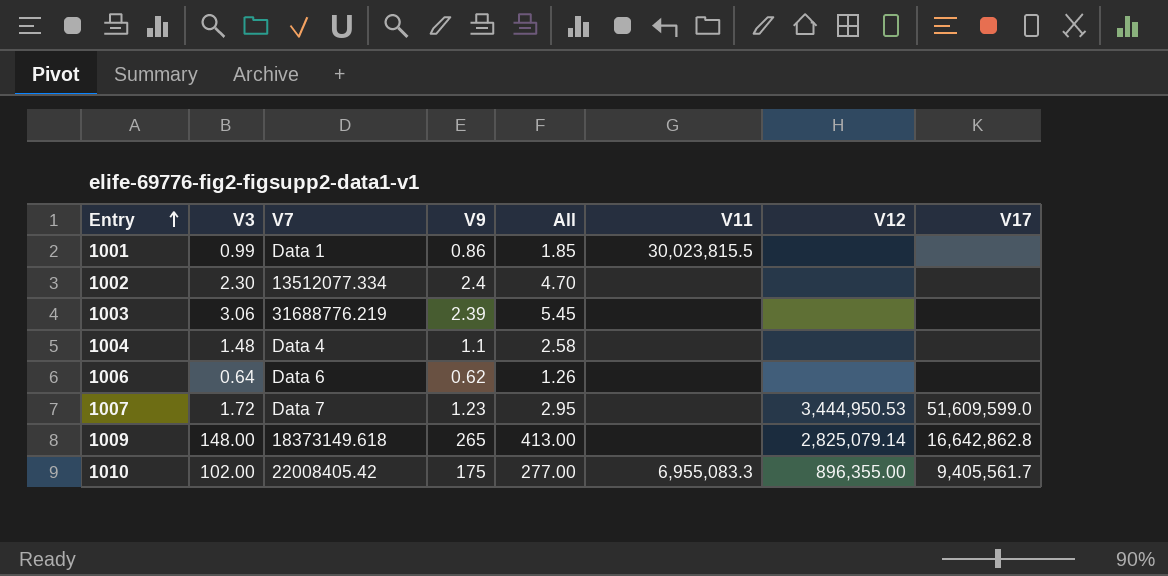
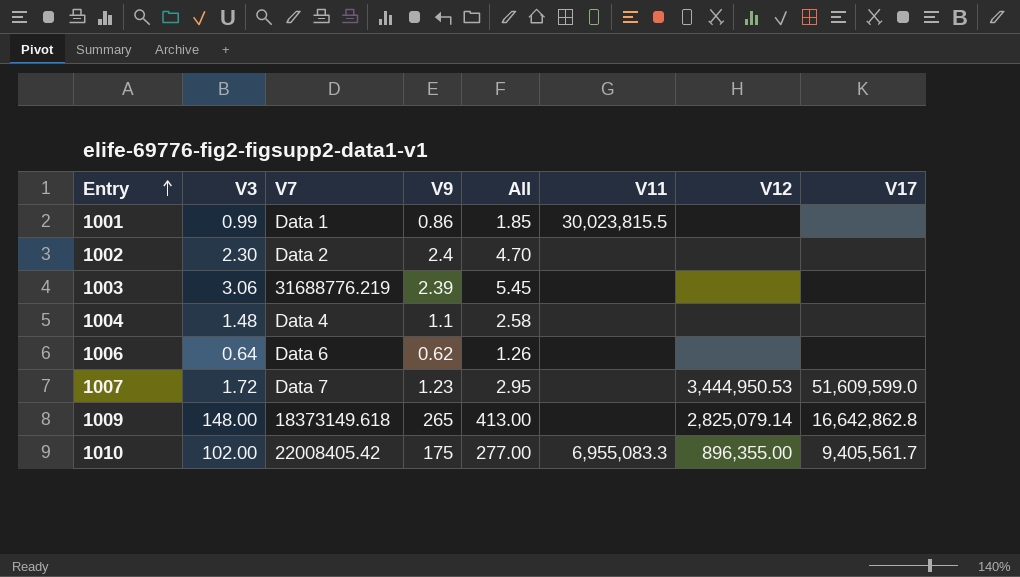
1002 | V7: 13512077.334 -> Data 2

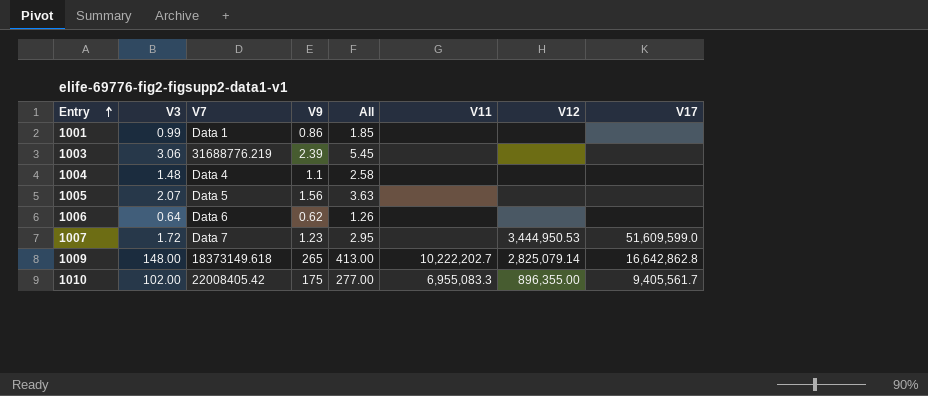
row 1002: 2.30 | Data 2 | 2.4 | 4.70 | none | none | none -> none
1001 | V11: 30,023,815.5 -> none
row 1005: none -> 2.07 | Data 5 | 1.56 | 3.63 | none | none | none
1009 | V11: none -> 10,222,202.7

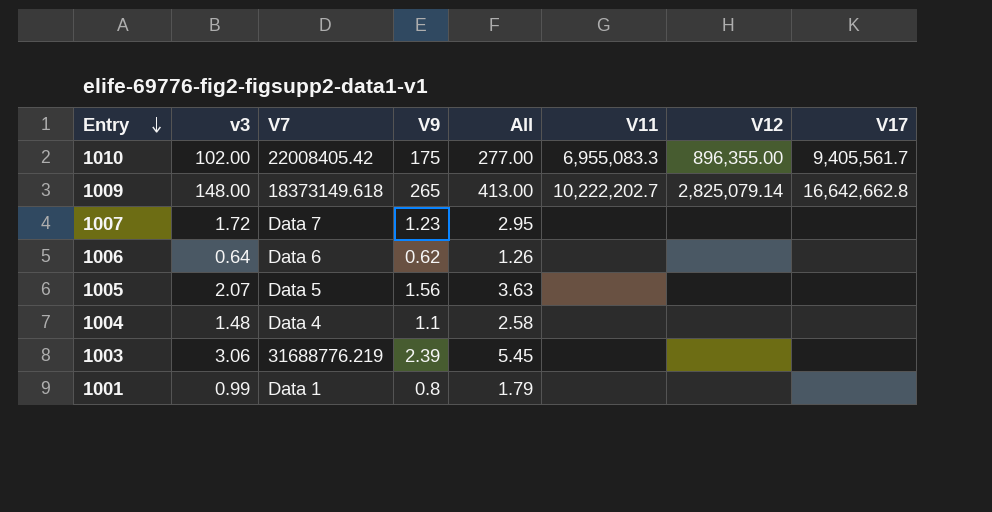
row order: Entry ascending -> Entry descending
column name: V3 -> v3
1009 | V17: 16,642,862.8 -> 16,642,662.8
1007 | V12: 3,444,950.53 -> none
1007 | V17: 51,609,599.0 -> none
1001 | V9: 0.86 -> 0.8
1001 | All: 1.85 -> 1.79

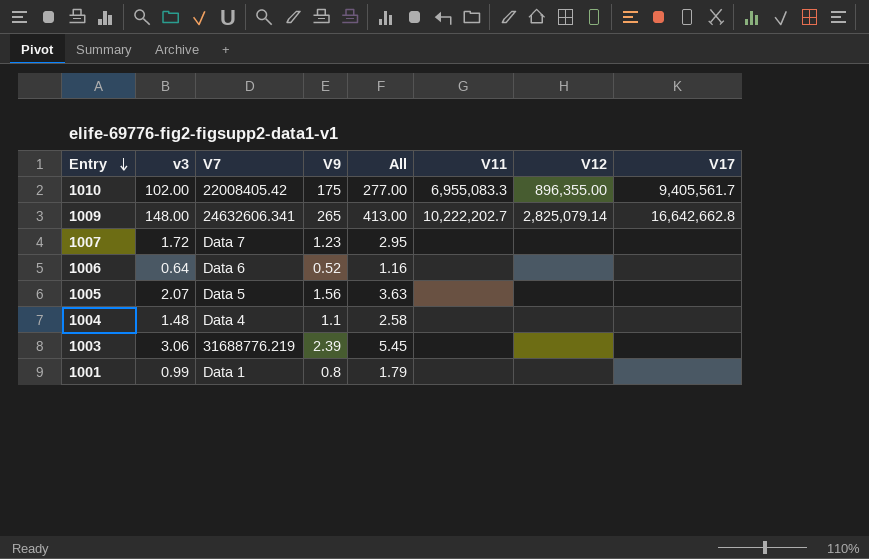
1009 | V7: 18373149.618 -> 24632606.341
1006 | V9: 0.62 -> 0.52
1006 | All: 1.26 -> 1.16

